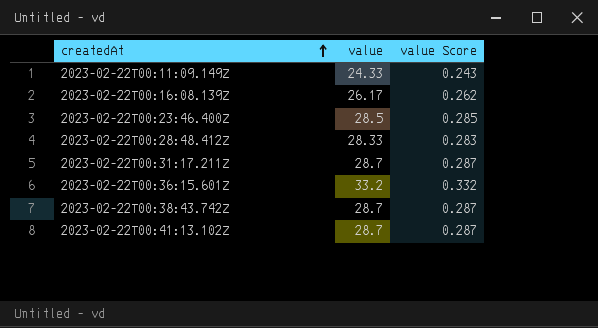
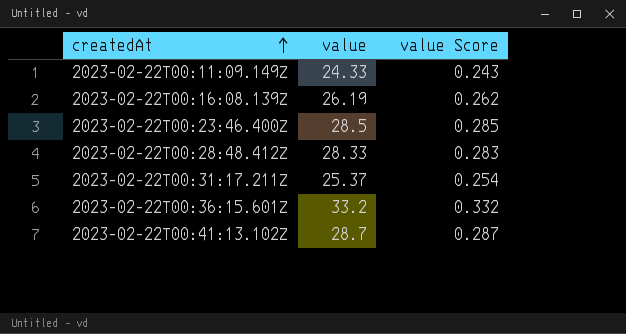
row 2023-02-22T00:38:43.742Z: 28.7 | 0.287 -> none
2023-02-22T00:16:08.139Z | value: 26.17 -> 26.19
2023-02-22T00:31:17.211Z | value: 28.7 -> 25.37
2023-02-22T00:31:17.211Z | value Score: 0.287 -> 0.254

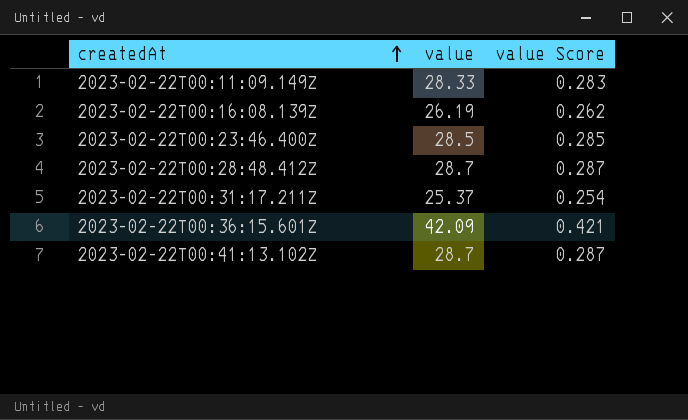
2023-02-22T00:11:09.149Z | value: 24.33 -> 28.33
2023-02-22T00:11:09.149Z | value Score: 0.243 -> 0.283
2023-02-22T00:28:48.412Z | value: 28.33 -> 28.7
2023-02-22T00:28:48.412Z | value Score: 0.283 -> 0.287
2023-02-22T00:36:15.601Z | value: 33.2 -> 42.09
2023-02-22T00:36:15.601Z | value Score: 0.332 -> 0.421

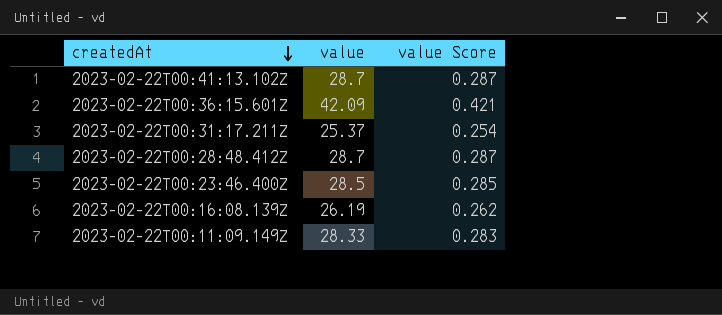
row order: createdAt ascending -> createdAt descending

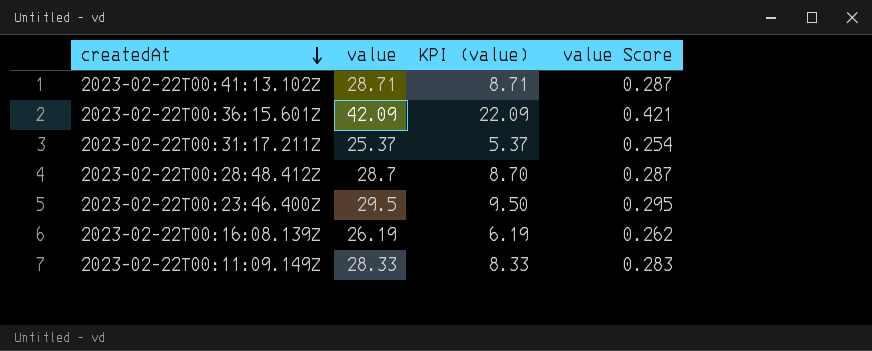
column KPI (value) | formula: none -> [value] - 20
2023-02-22T00:41:13.102Z | value: 28.7 -> 28.71
2023-02-22T00:23:46.400Z | value: 28.5 -> 29.5
2023-02-22T00:23:46.400Z | value Score: 0.285 -> 0.295

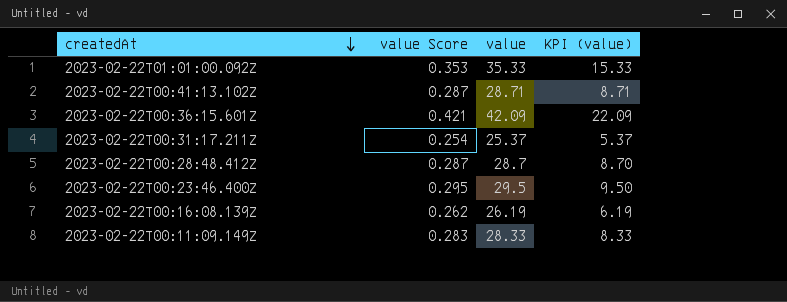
column value Score | position: 4 -> 2
row 2023-02-22T01:01:00.092Z: none -> 0.353 | 35.33 | 15.33

